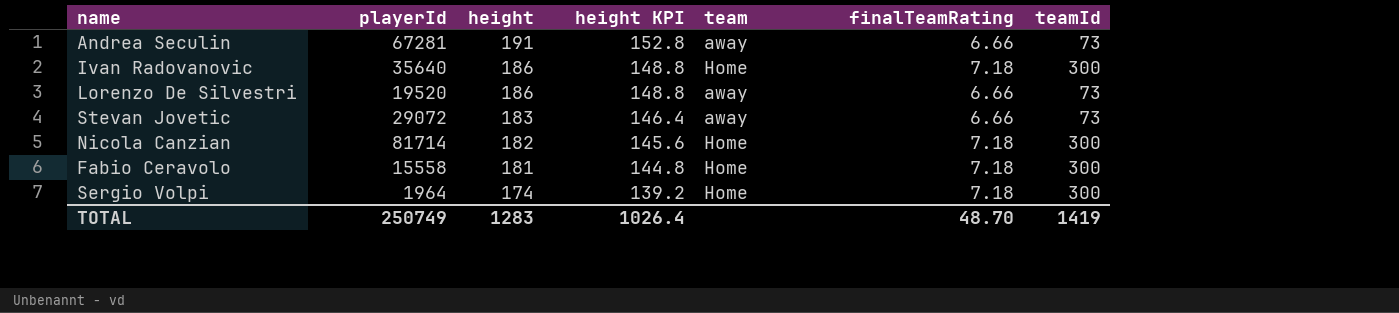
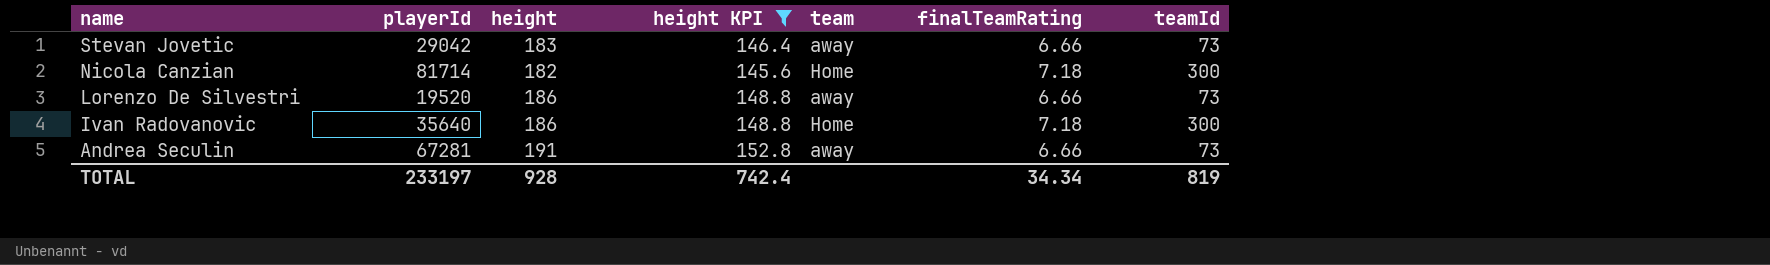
filter: none -> height KPI >= 145.6
row order: height descending -> name descending
Stevan Jovetic | playerId: 29072 -> 29042
TOTAL | playerId: 250749 -> 233197
TOTAL | height: 1283 -> 928
TOTAL | height KPI: 1026.4 -> 742.4
TOTAL | finalTeamRating: 48.70 -> 34.34
TOTAL | teamId: 1419 -> 819

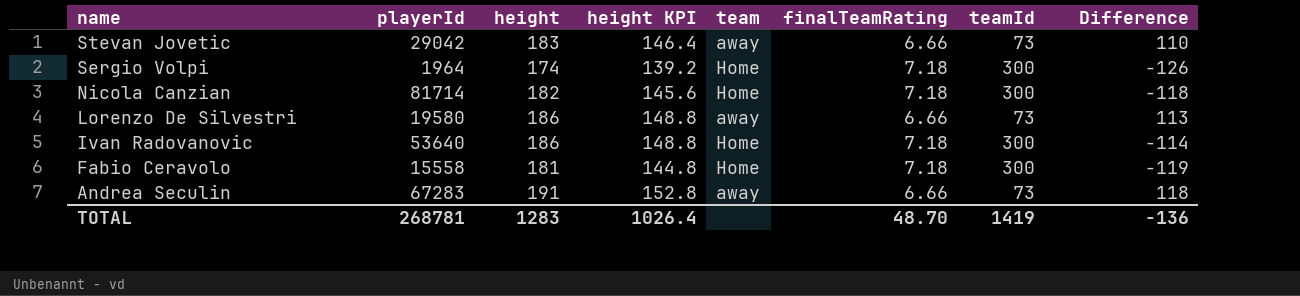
filter: height KPI >= 145.6 -> none
column Difference | formula: none -> [height] - [teamId]
Lorenzo De Silvestri | playerId: 19520 -> 19580
Ivan Radovanovic | playerId: 35640 -> 53640
Andrea Seculin | playerId: 67281 -> 67283
TOTAL | playerId: 233197 -> 268781
TOTAL | height: 928 -> 1283
TOTAL | height KPI: 742.4 -> 1026.4
TOTAL | finalTeamRating: 34.34 -> 48.70
TOTAL | teamId: 819 -> 1419

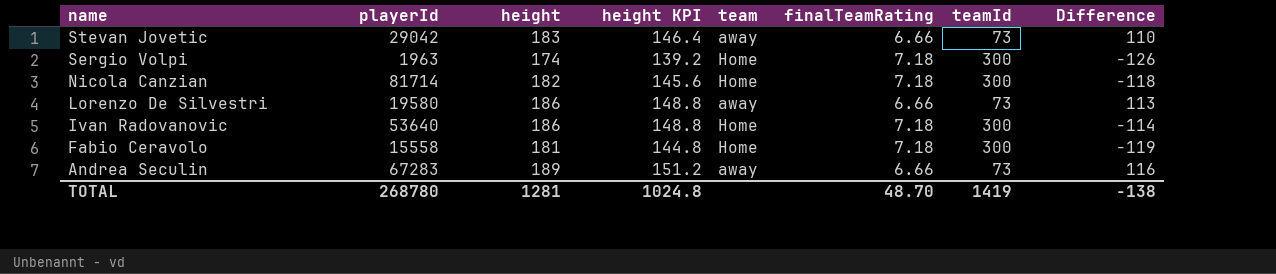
Sergio Volpi | playerId: 1964 -> 1963
Andrea Seculin | height: 191 -> 189
Andrea Seculin | height KPI: 152.8 -> 151.2
Andrea Seculin | Difference: 118 -> 116
TOTAL | playerId: 268781 -> 268780
TOTAL | height: 1283 -> 1281
TOTAL | height KPI: 1026.4 -> 1024.8
TOTAL | Difference: -136 -> -138

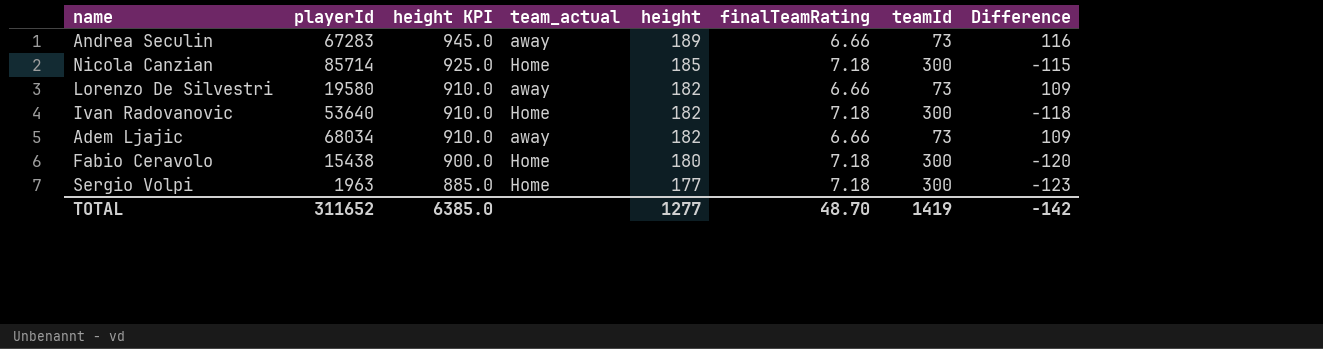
row order: name descending -> height KPI descending
column height KPI | formula: [height] * 0.8 -> [height] * 5
column name: team -> team_actual
column height | position: 3 -> 5
row Stevan Jovetic: 29042 | 183 | 146.4 | away | 6.66 | 73 | 110 -> none
Nicola Canzian | playerId: 81714 -> 85714
Nicola Canzian | height: 182 -> 185
Nicola Canzian | Difference: -118 -> -115
Lorenzo De Silvestri | height: 186 -> 182
Lorenzo De Silvestri | Difference: 113 -> 109
Ivan Radovanovic | height: 186 -> 182
Ivan Radovanovic | Difference: -114 -> -118
row Adem Ljajic: none -> 68034 | 910.0 | away | 182 | 6.66 | 73 | 109
Fabio Ceravolo | playerId: 15558 -> 15438
Fabio Ceravolo | height: 181 -> 180
Fabio Ceravolo | Difference: -119 -> -120
Sergio Volpi | height: 174 -> 177
Sergio Volpi | Difference: -126 -> -123
TOTAL | playerId: 268780 -> 311652
TOTAL | height KPI: 1024.8 -> 6385.0
TOTAL | height: 1281 -> 1277
TOTAL | Difference: -138 -> -142

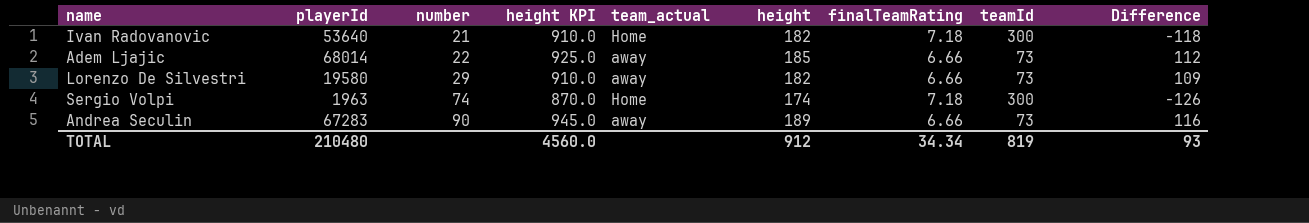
row order: height KPI descending -> number ascending
column number | position: none -> 3
row Nicola Canzian: 85714 | 925.0 | Home | 185 | 7.18 | 300 | -115 -> none
row Fabio Ceravolo: 15438 | 900.0 | Home | 180 | 7.18 | 300 | -120 -> none
Adem Ljajic | playerId: 68034 -> 68014
Adem Ljajic | height KPI: 910.0 -> 925.0
Adem Ljajic | height: 182 -> 185
Adem Ljajic | Difference: 109 -> 112
Sergio Volpi | height KPI: 885.0 -> 870.0
Sergio Volpi | height: 177 -> 174
Sergio Volpi | Difference: -123 -> -126
TOTAL | playerId: 311652 -> 210480
TOTAL | height KPI: 6385.0 -> 4560.0
TOTAL | height: 1277 -> 912
TOTAL | finalTeamRating: 48.70 -> 34.34
TOTAL | teamId: 1419 -> 819
TOTAL | Difference: -142 -> 93

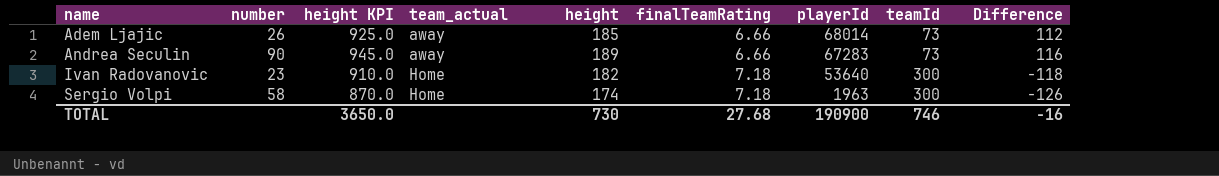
row order: number ascending -> name ascending
column playerId | position: 2 -> 7
row Lorenzo De Silvestri: 19580 | 29 | 910.0 | away | 182 | 6.66 | 73 | 109 -> none
Adem Ljajic | number: 22 -> 26
Ivan Radovanovic | number: 21 -> 23
Sergio Volpi | number: 74 -> 58
TOTAL | height KPI: 4560.0 -> 3650.0
TOTAL | height: 912 -> 730
TOTAL | finalTeamRating: 34.34 -> 27.68
TOTAL | playerId: 210480 -> 190900
TOTAL | teamId: 819 -> 746
TOTAL | Difference: 93 -> -16

